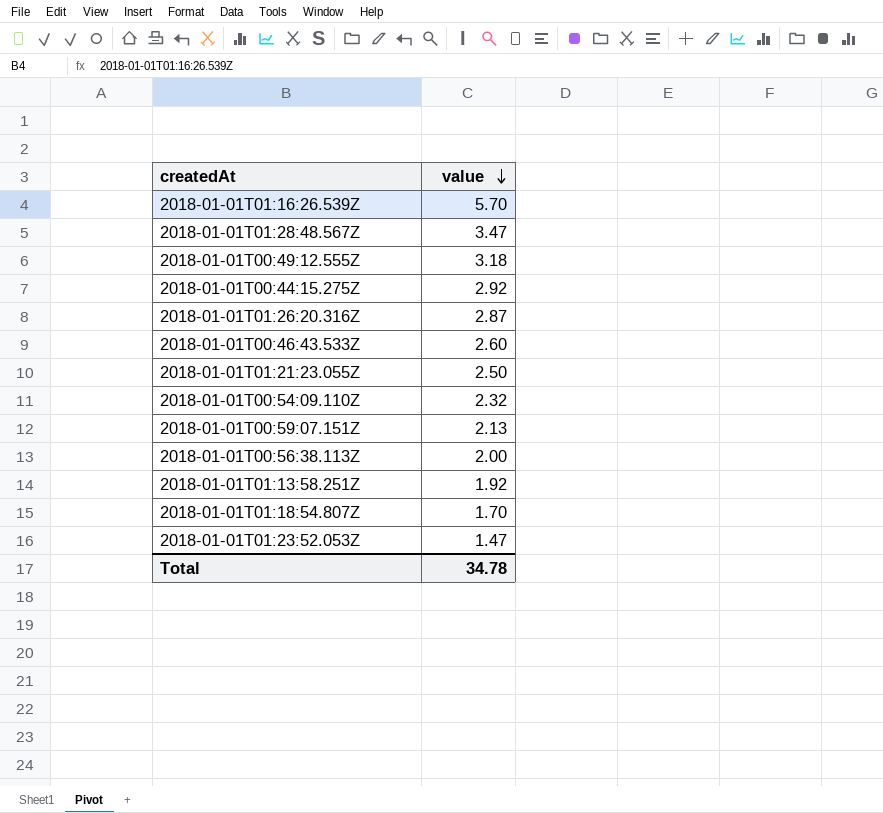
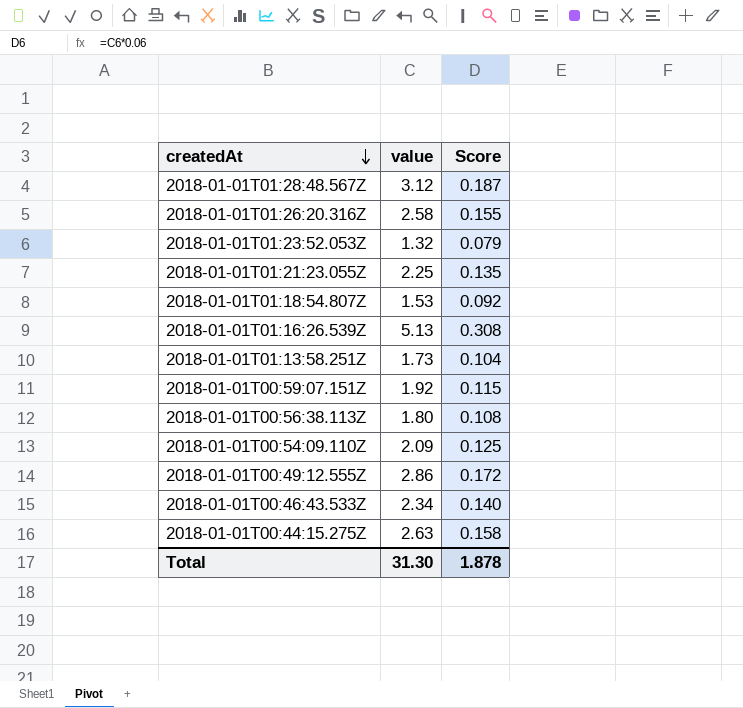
row order: value descending -> createdAt descending
column Score | formula: none -> [value] * 0.06
2018-01-01T01:28:48.567Z | value: 3.47 -> 3.12
2018-01-01T01:26:20.316Z | value: 2.87 -> 2.58
2018-01-01T01:23:52.053Z | value: 1.47 -> 1.32
2018-01-01T01:21:23.055Z | value: 2.50 -> 2.25
2018-01-01T01:18:54.807Z | value: 1.70 -> 1.53
2018-01-01T01:16:26.539Z | value: 5.70 -> 5.13
2018-01-01T01:13:58.251Z | value: 1.92 -> 1.73
2018-01-01T00:59:07.151Z | value: 2.13 -> 1.92
2018-01-01T00:56:38.113Z | value: 2.00 -> 1.80
2018-01-01T00:54:09.110Z | value: 2.32 -> 2.09
2018-01-01T00:49:12.555Z | value: 3.18 -> 2.86
2018-01-01T00:46:43.533Z | value: 2.60 -> 2.34
2018-01-01T00:44:15.275Z | value: 2.92 -> 2.63
Total | value: 34.78 -> 31.30

